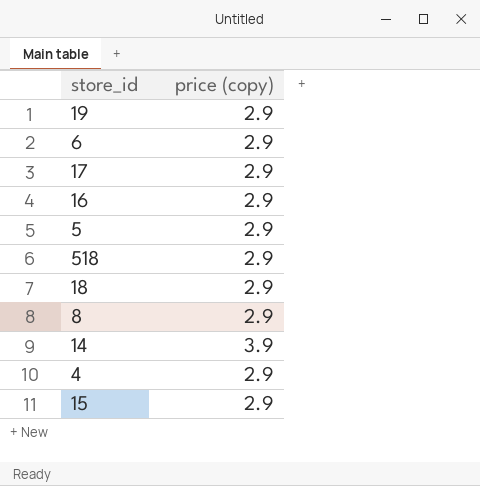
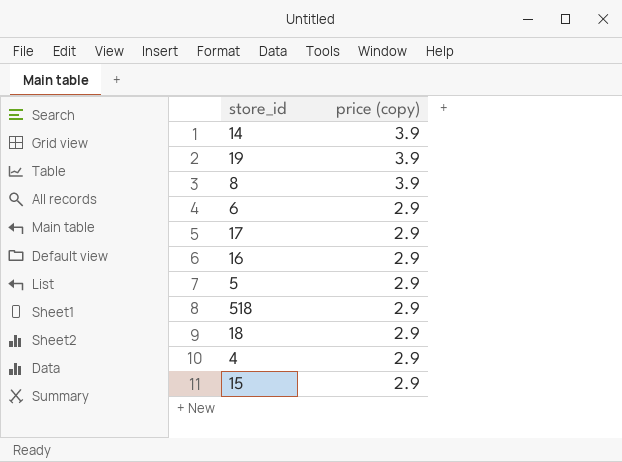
row order: none -> price (copy) descending
19 | price (copy): 2.9 -> 3.9
8 | price (copy): 2.9 -> 3.9

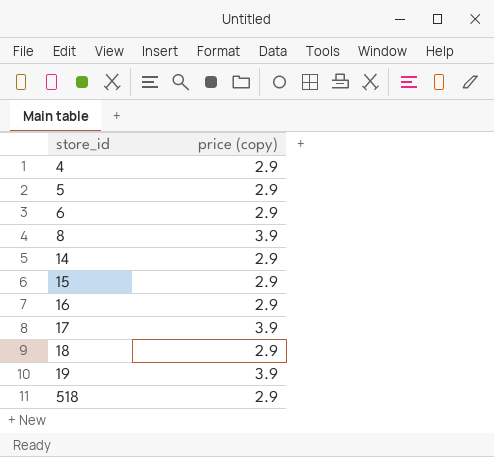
row order: price (copy) descending -> store_id ascending
14 | price (copy): 3.9 -> 2.9
17 | price (copy): 2.9 -> 3.9

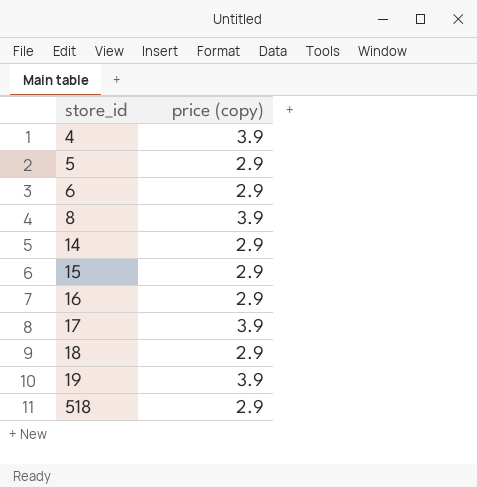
4 | price (copy): 2.9 -> 3.9

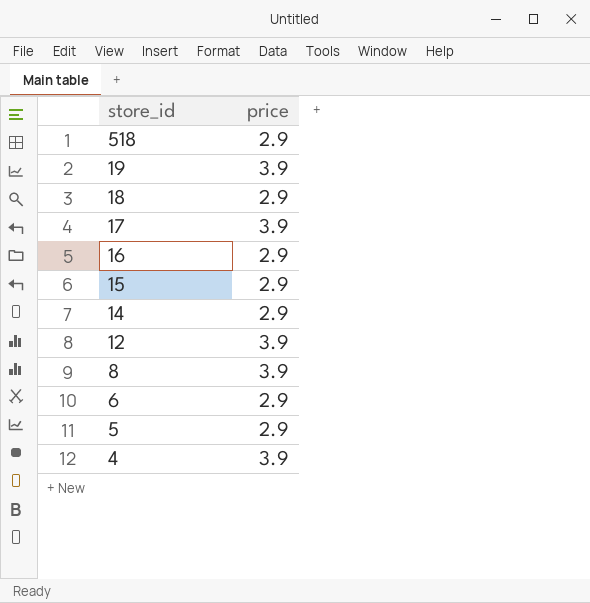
row order: store_id ascending -> store_id descending
column name: price (copy) -> price
row 12: none -> 3.9

